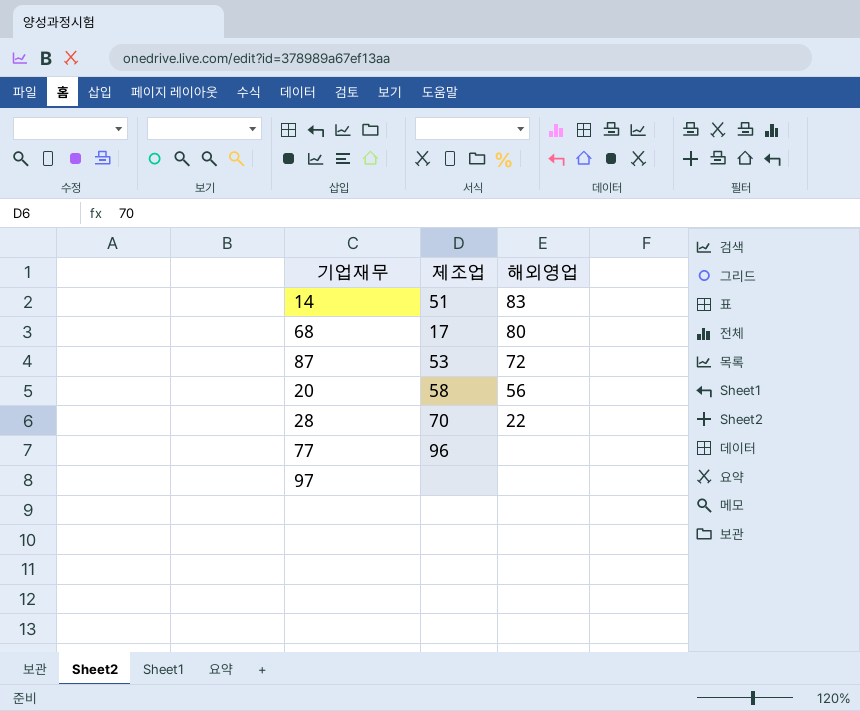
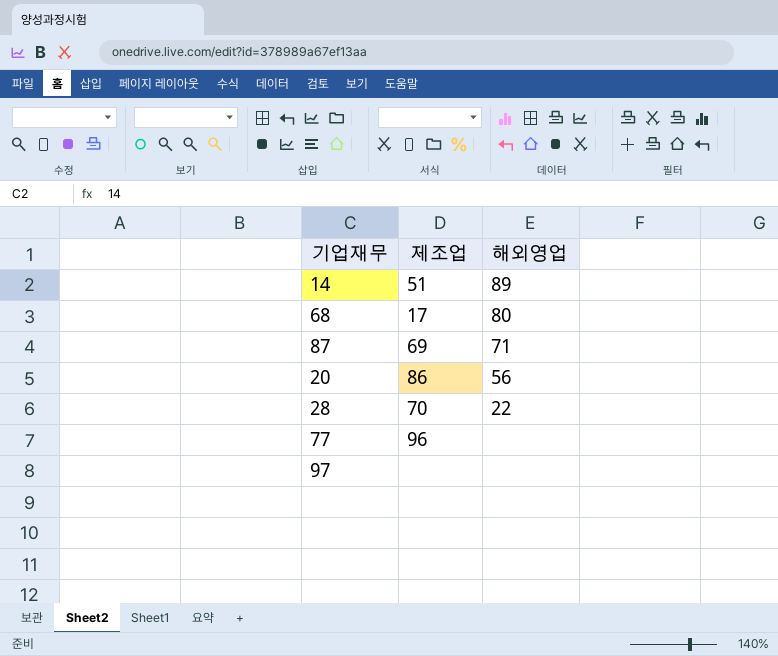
14 | 해외영업: 83 -> 89
87 | 제조업: 53 -> 69
87 | 해외영업: 72 -> 71
20 | 제조업: 58 -> 86

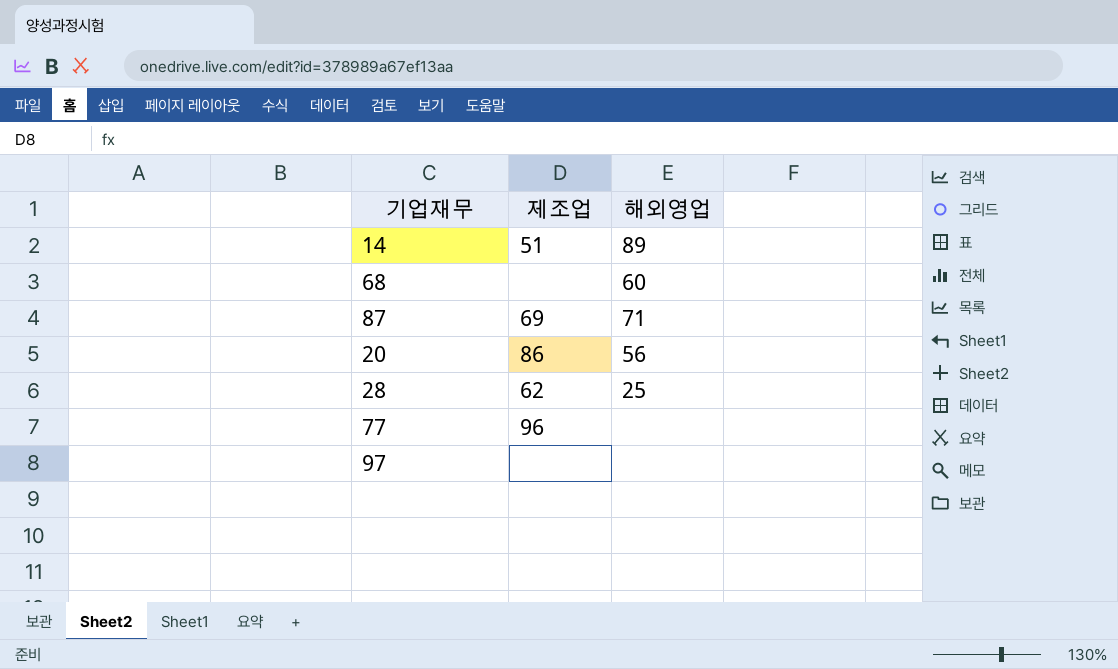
68 | 제조업: 17 -> none
68 | 해외영업: 80 -> 60
28 | 제조업: 70 -> 62
28 | 해외영업: 22 -> 25

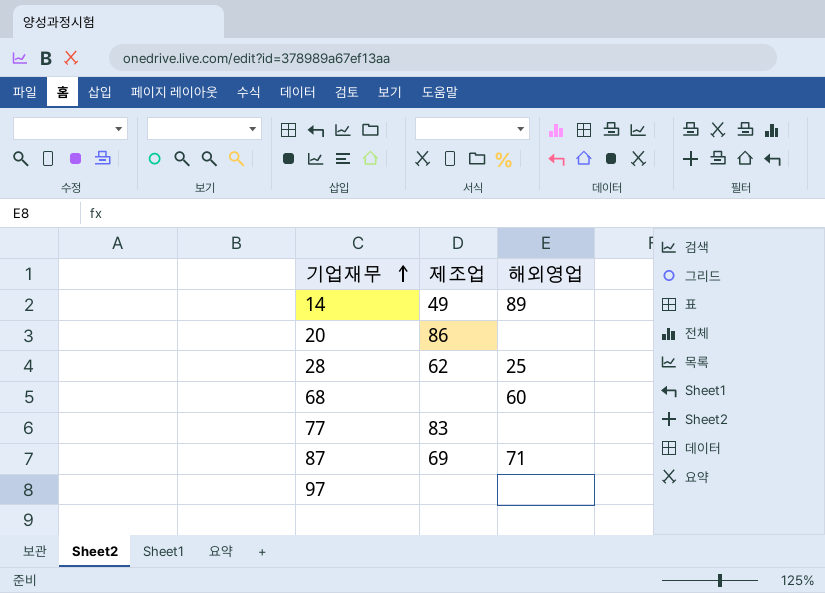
row order: none -> 기업재무 ascending
14 | 제조업: 51 -> 49
20 | 해외영업: 56 -> none
77 | 제조업: 96 -> 83

